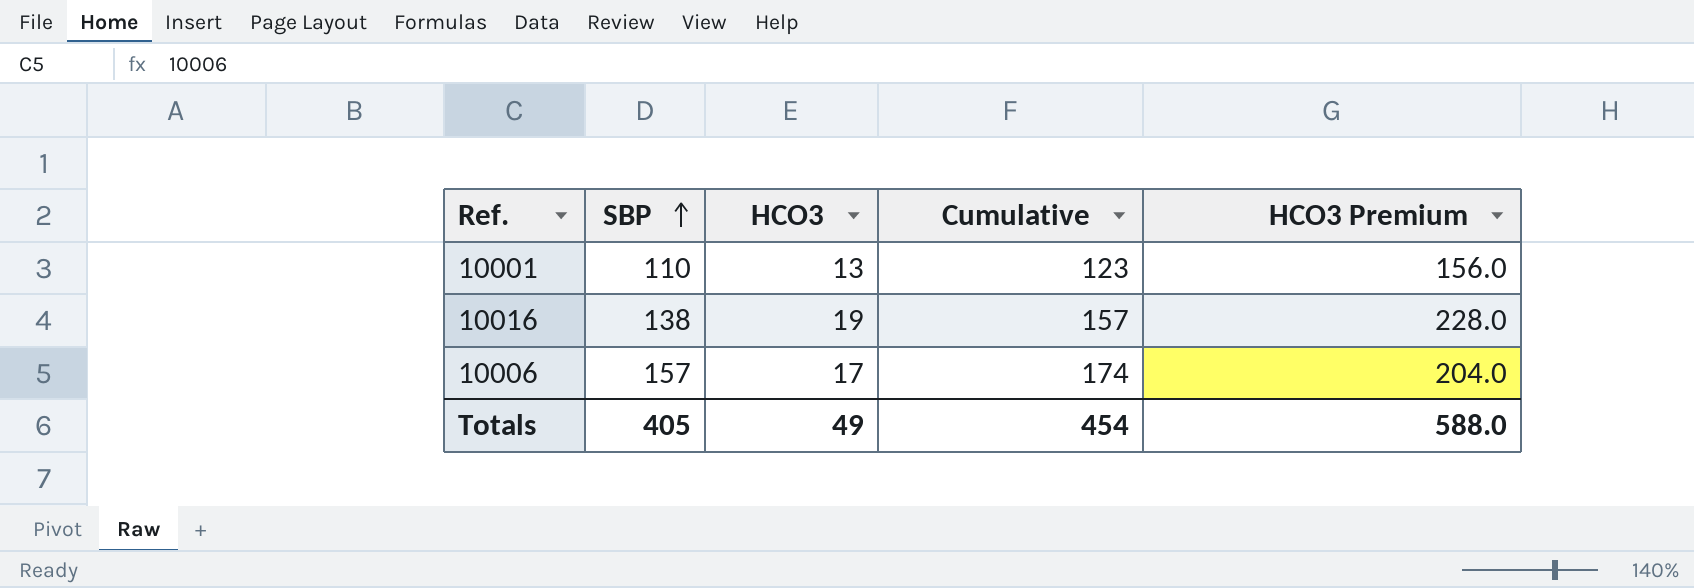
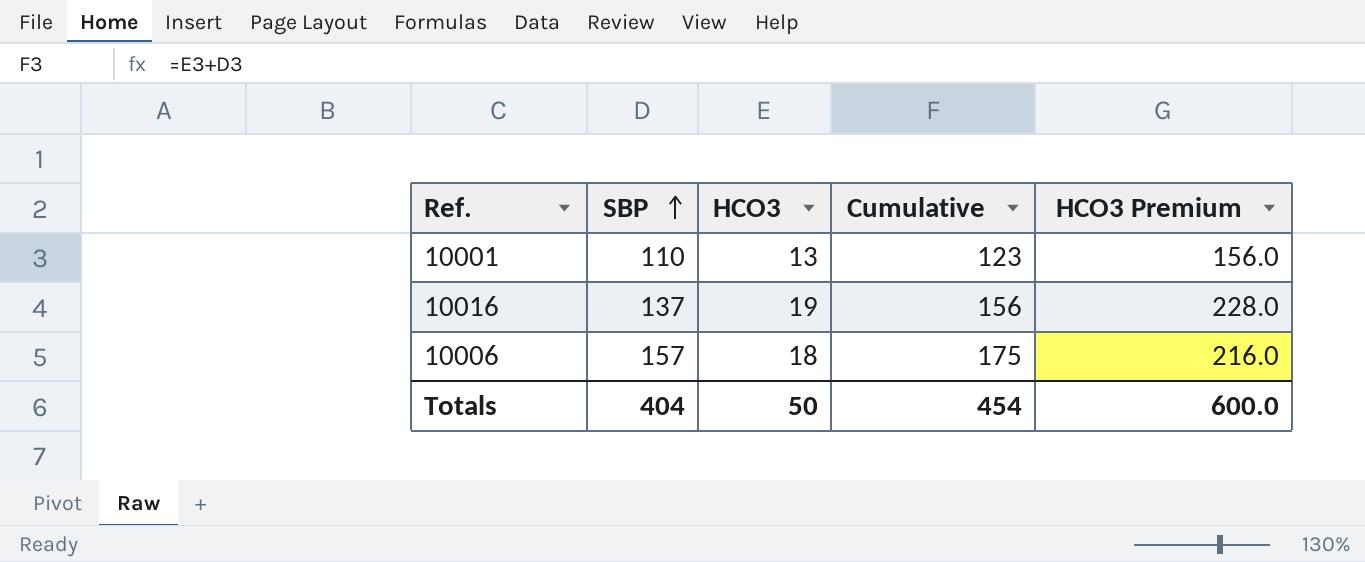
10016 | SBP: 138 -> 137
10016 | Cumulative: 157 -> 156
10006 | HCO3: 17 -> 18
10006 | Cumulative: 174 -> 175
10006 | HCO3 Premium: 204.0 -> 216.0
Totals | SBP: 405 -> 404
Totals | HCO3: 49 -> 50
Totals | HCO3 Premium: 588.0 -> 600.0

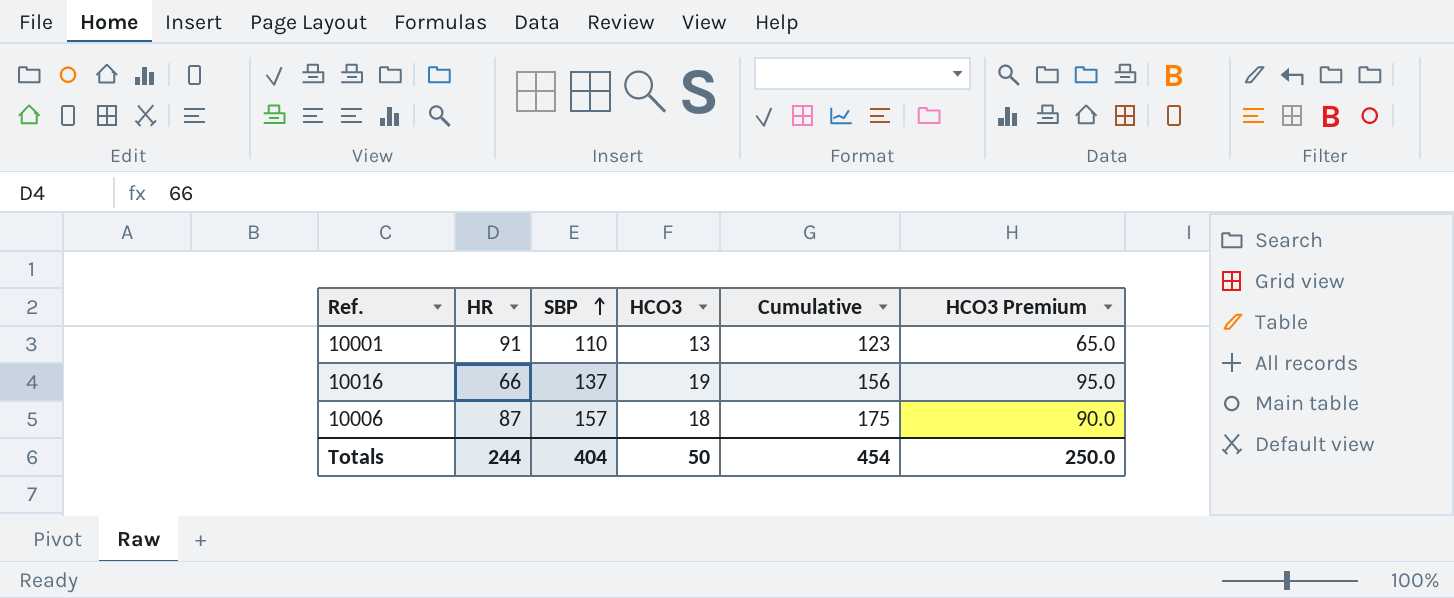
column HR | position: none -> 2
column HCO3 Premium | formula: [HCO3] * 12 -> [HCO3] * 5
Totals | HCO3 Premium: 600.0 -> 250.0

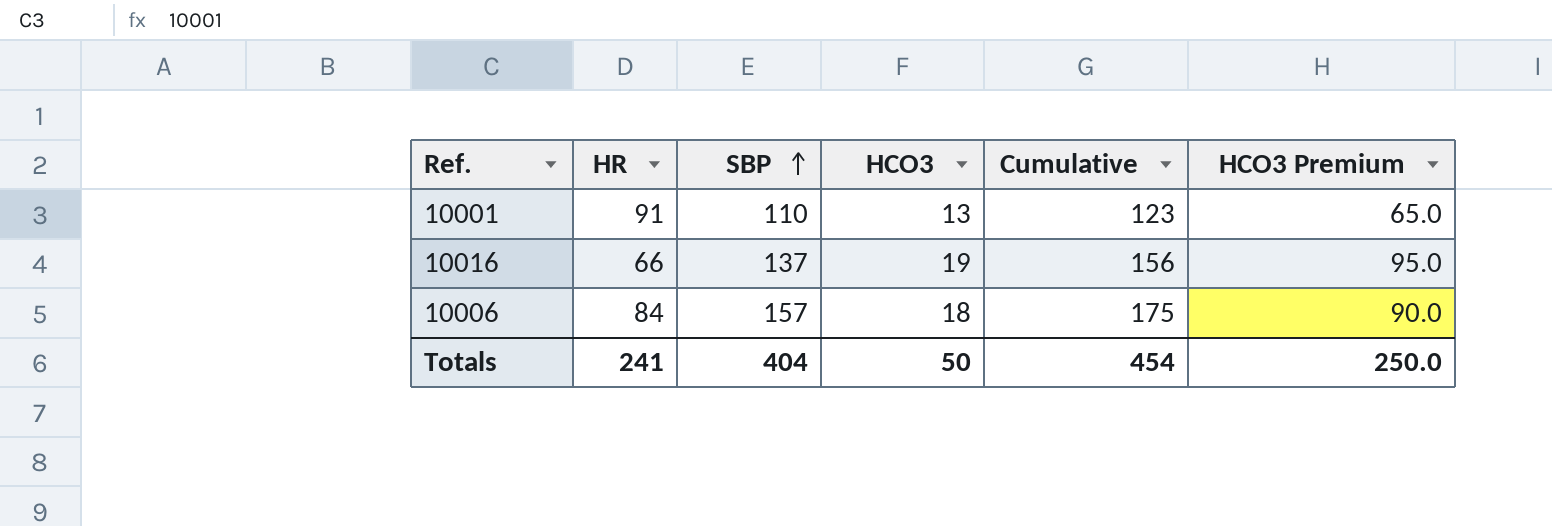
10006 | HR: 87 -> 84
Totals | HR: 244 -> 241

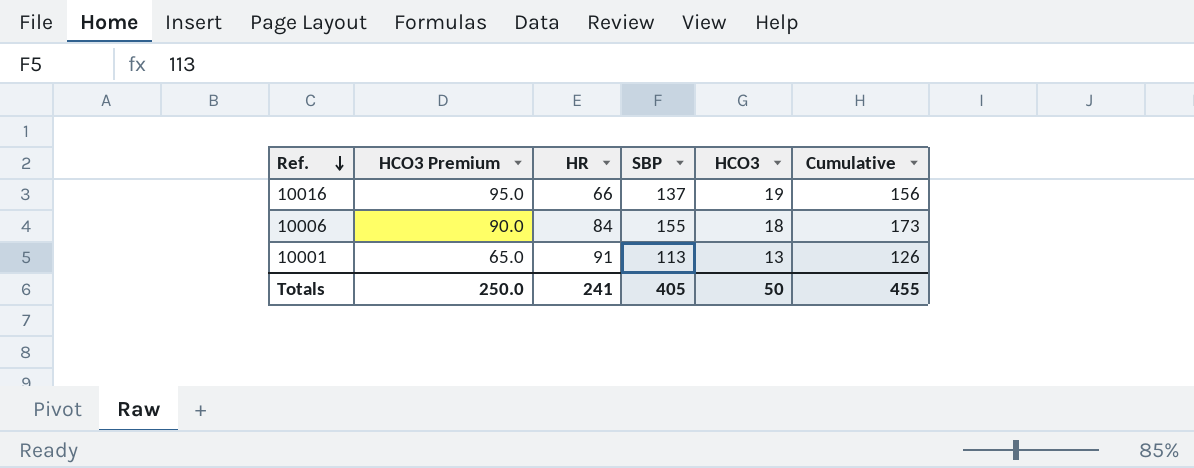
row order: SBP ascending -> Ref. descending
column HCO3 Premium | position: 6 -> 2
10006 | SBP: 157 -> 155
10006 | Cumulative: 175 -> 173
10001 | SBP: 110 -> 113
10001 | Cumulative: 123 -> 126
Totals | SBP: 404 -> 405
Totals | Cumulative: 454 -> 455

